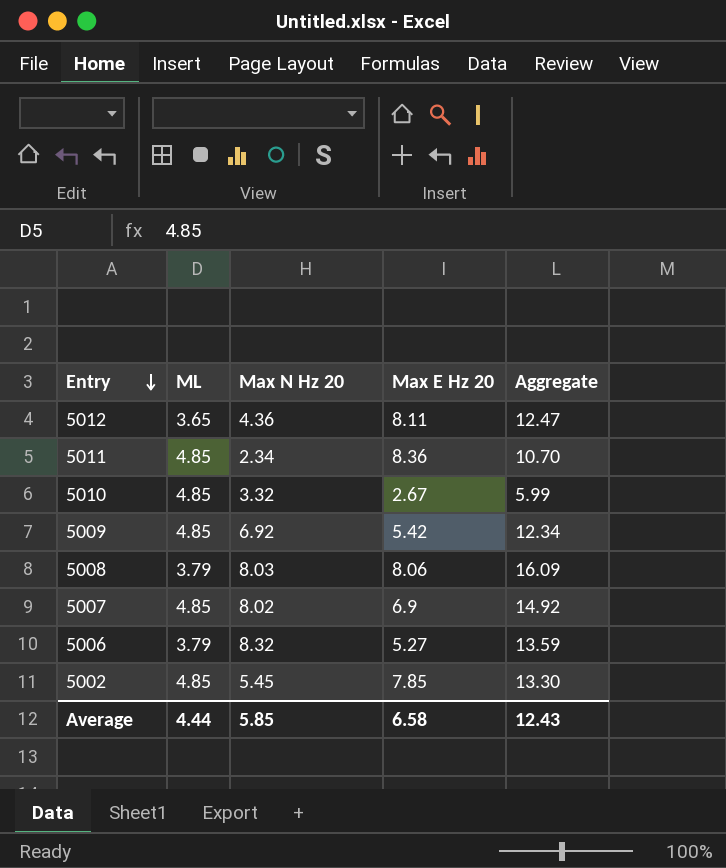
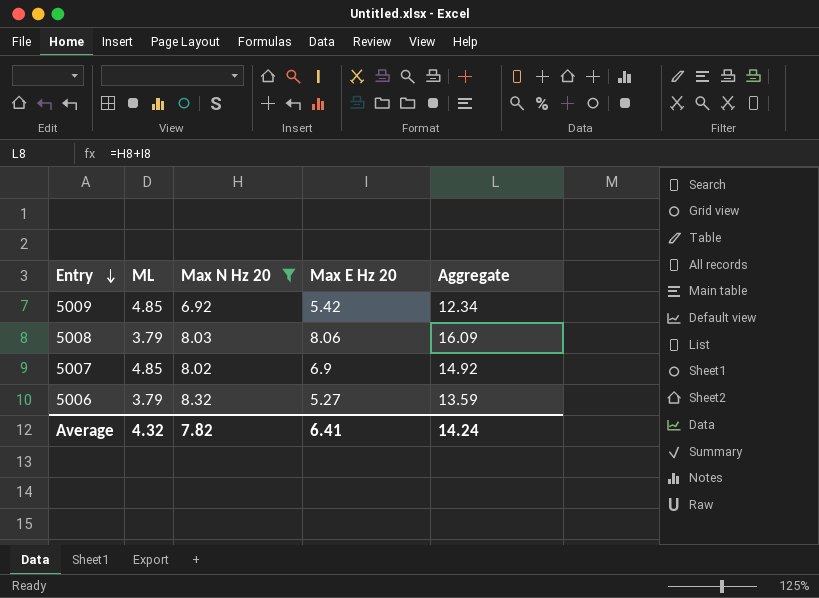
filter: none -> Max N Hz 20 >= 6.92
Average | ML: 4.44 -> 4.32
Average | Max N Hz 20: 5.85 -> 7.82
Average | Max E Hz 20: 6.58 -> 6.41
Average | Aggregate: 12.43 -> 14.24

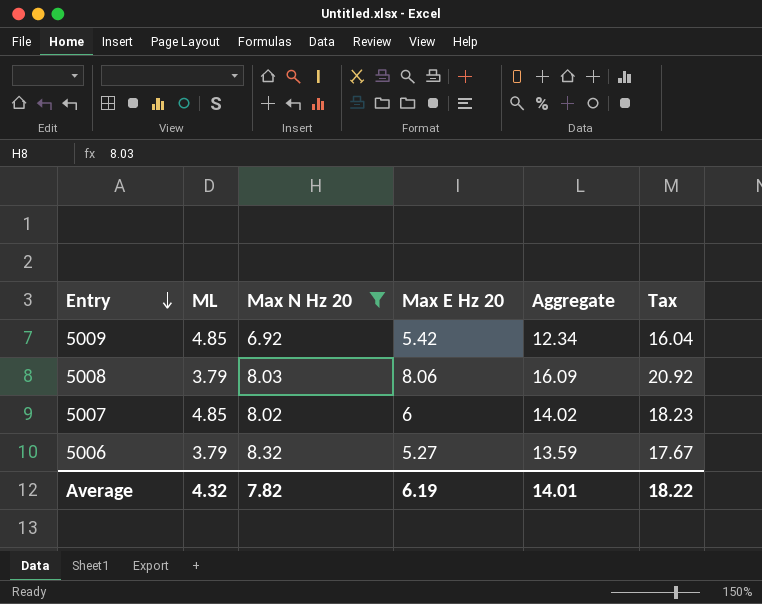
column Tax | formula: none -> [Aggregate] * 1.3
5007 | Max E Hz 20: 6.9 -> 6
5007 | Aggregate: 14.92 -> 14.02
Average | Max E Hz 20: 6.41 -> 6.19
Average | Aggregate: 14.24 -> 14.01

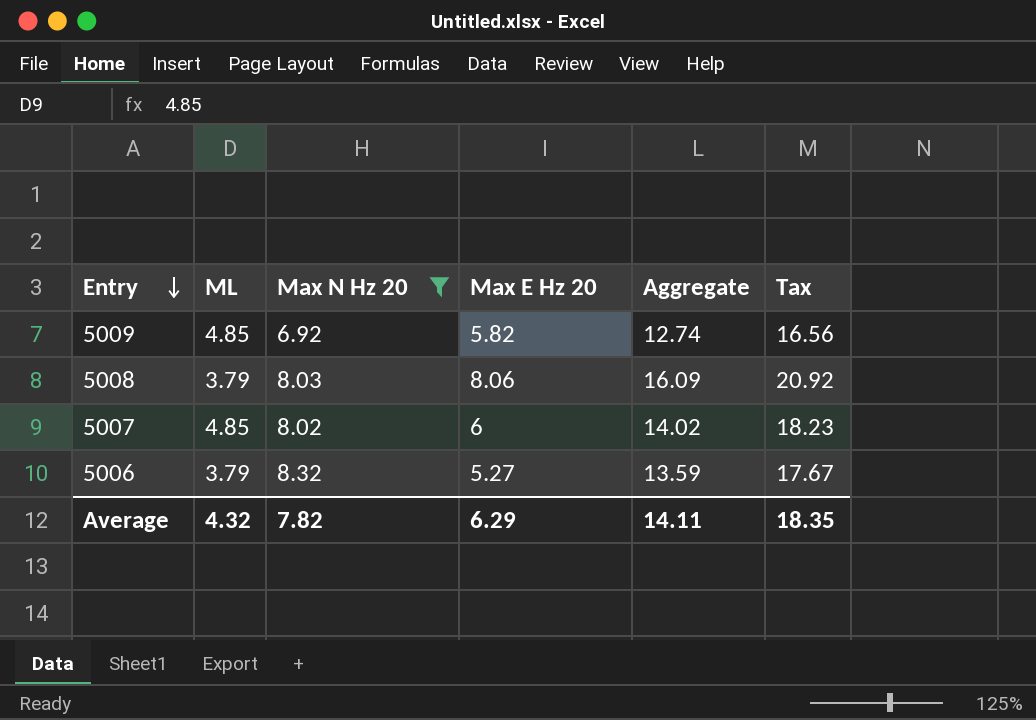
5009 | Max E Hz 20: 5.42 -> 5.82
5009 | Aggregate: 12.34 -> 12.74
5009 | Tax: 16.04 -> 16.56
Average | Max E Hz 20: 6.19 -> 6.29
Average | Aggregate: 14.01 -> 14.11
Average | Tax: 18.22 -> 18.35

